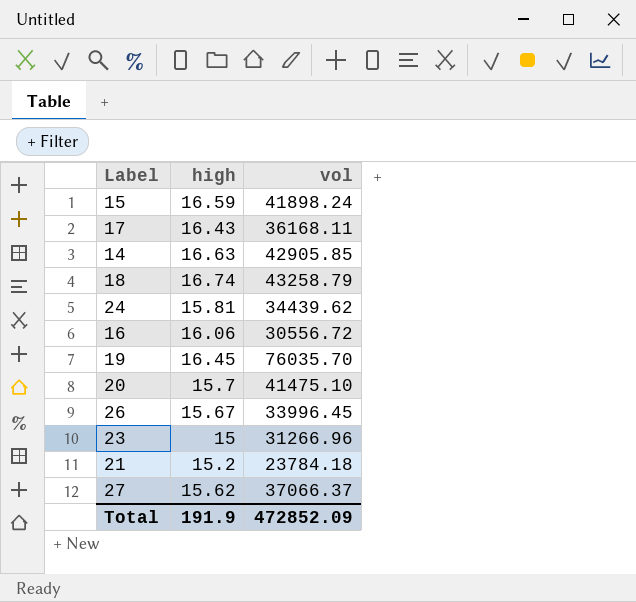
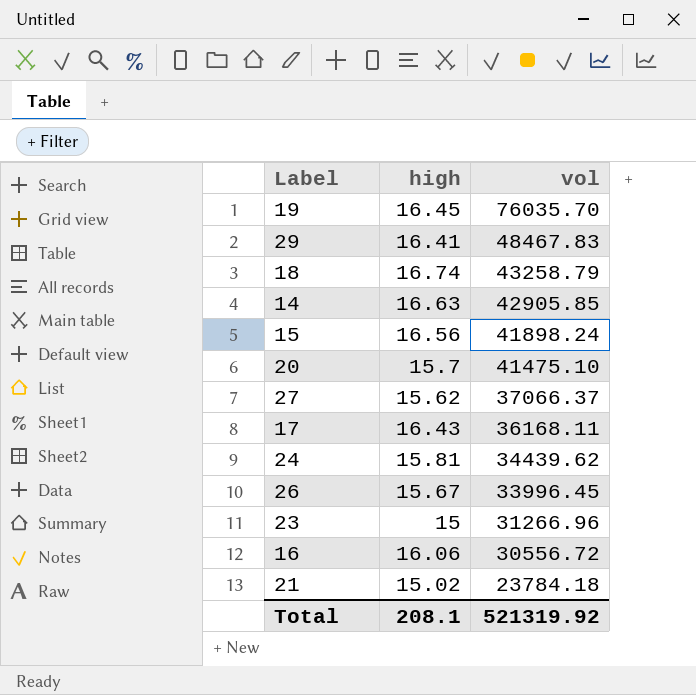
row order: none -> vol descending
row 29: none -> 16.41 | 48467.83
15 | high: 16.59 -> 16.56
21 | high: 15.2 -> 15.02
Total | high: 191.9 -> 208.1
Total | vol: 472852.09 -> 521319.92

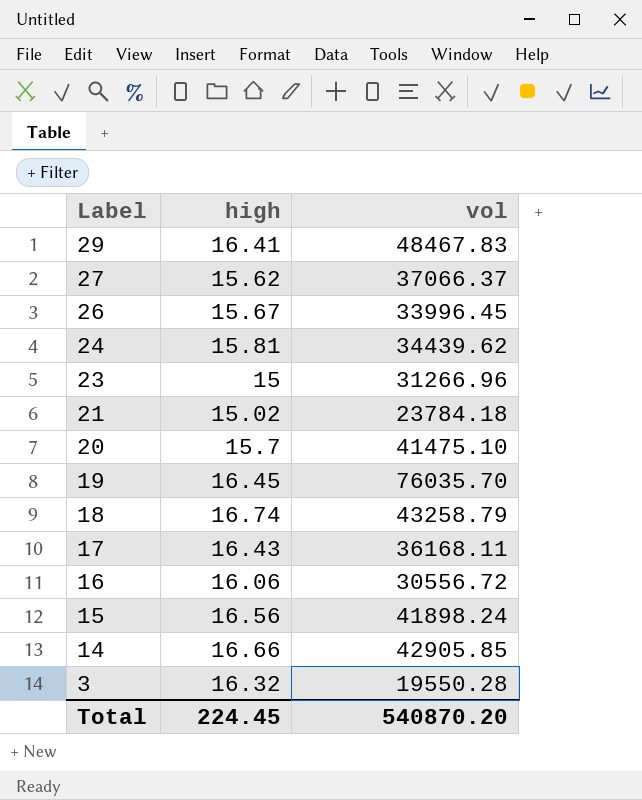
row order: vol descending -> Label descending
14 | high: 16.63 -> 16.66
row 3: none -> 16.32 | 19550.28
Total | high: 208.1 -> 224.45
Total | vol: 521319.92 -> 540870.20

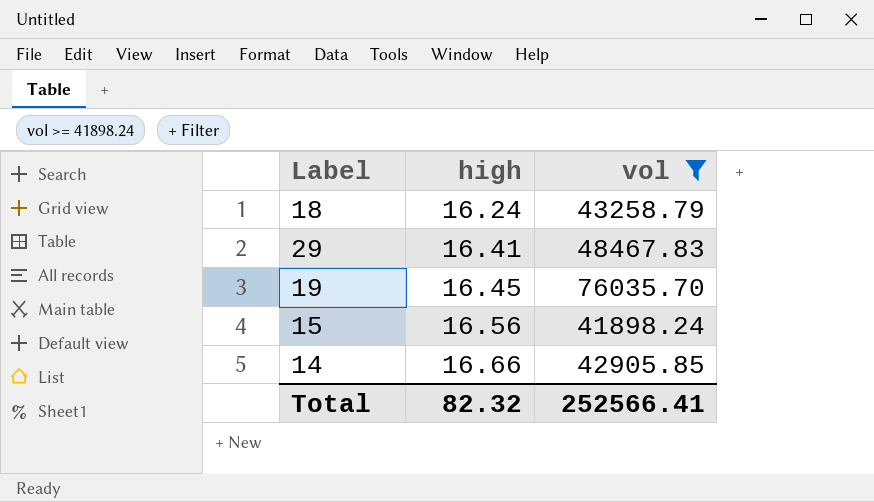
filter: none -> vol >= 41898.24
row order: Label descending -> high ascending
18 | high: 16.74 -> 16.24
Total | high: 224.45 -> 82.32
Total | vol: 540870.20 -> 252566.41

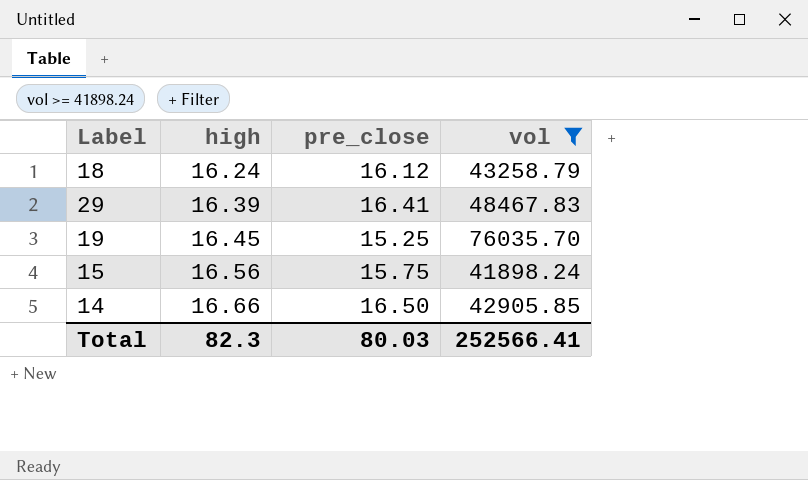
column pre_close | position: none -> 3
29 | high: 16.41 -> 16.39
Total | high: 82.32 -> 82.3

